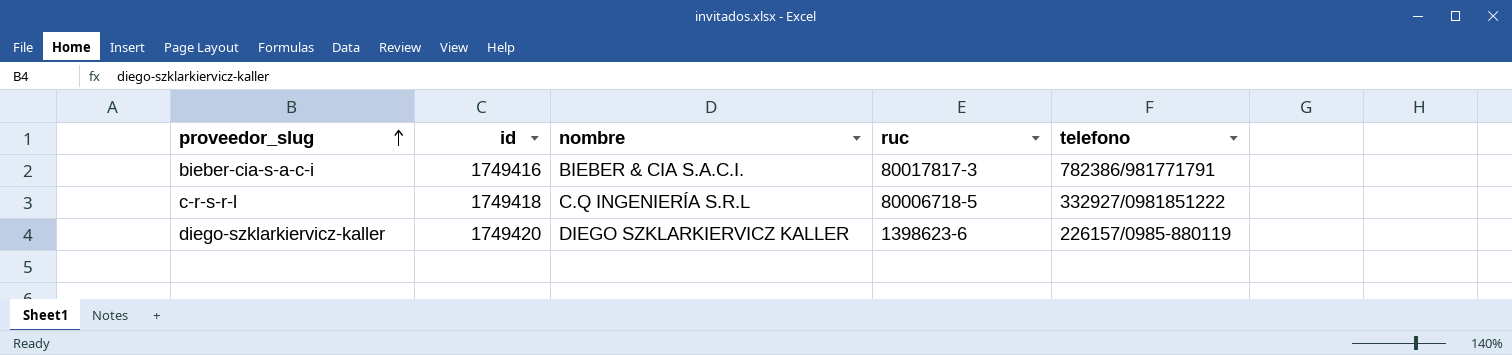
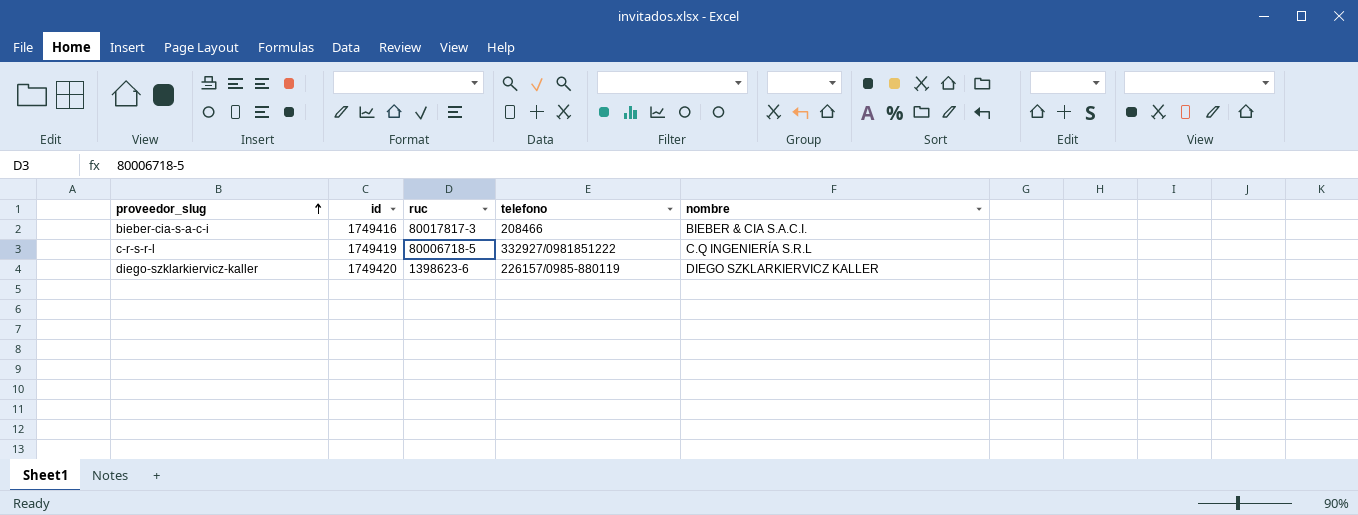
column nombre | position: 3 -> 5
bieber-cia-s-a-c-i | telefono: 782386/981771791 -> 208466
c-r-s-r-l | id: 1749418 -> 1749419

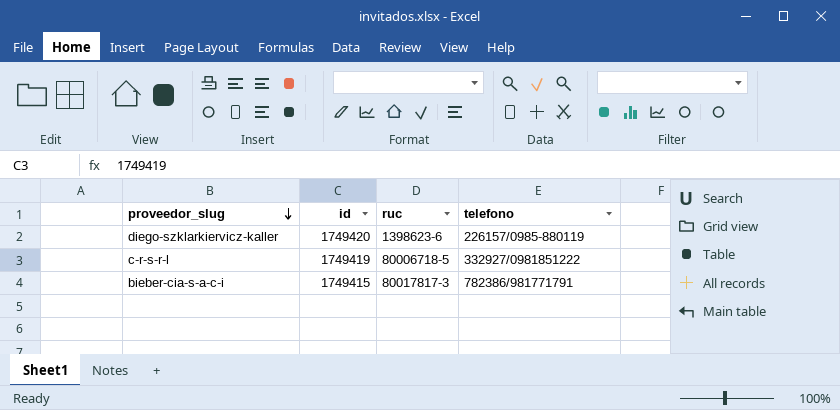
row order: proveedor_slug ascending -> proveedor_slug descending
column nombre | position: 5 -> none
bieber-cia-s-a-c-i | id: 1749416 -> 1749415
bieber-cia-s-a-c-i | telefono: 208466 -> 782386/981771791

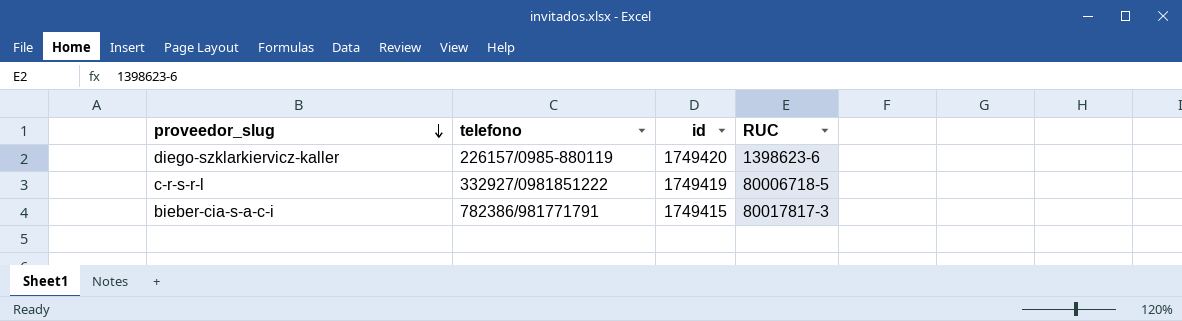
column telefono | position: 4 -> 2
column name: ruc -> RUC

